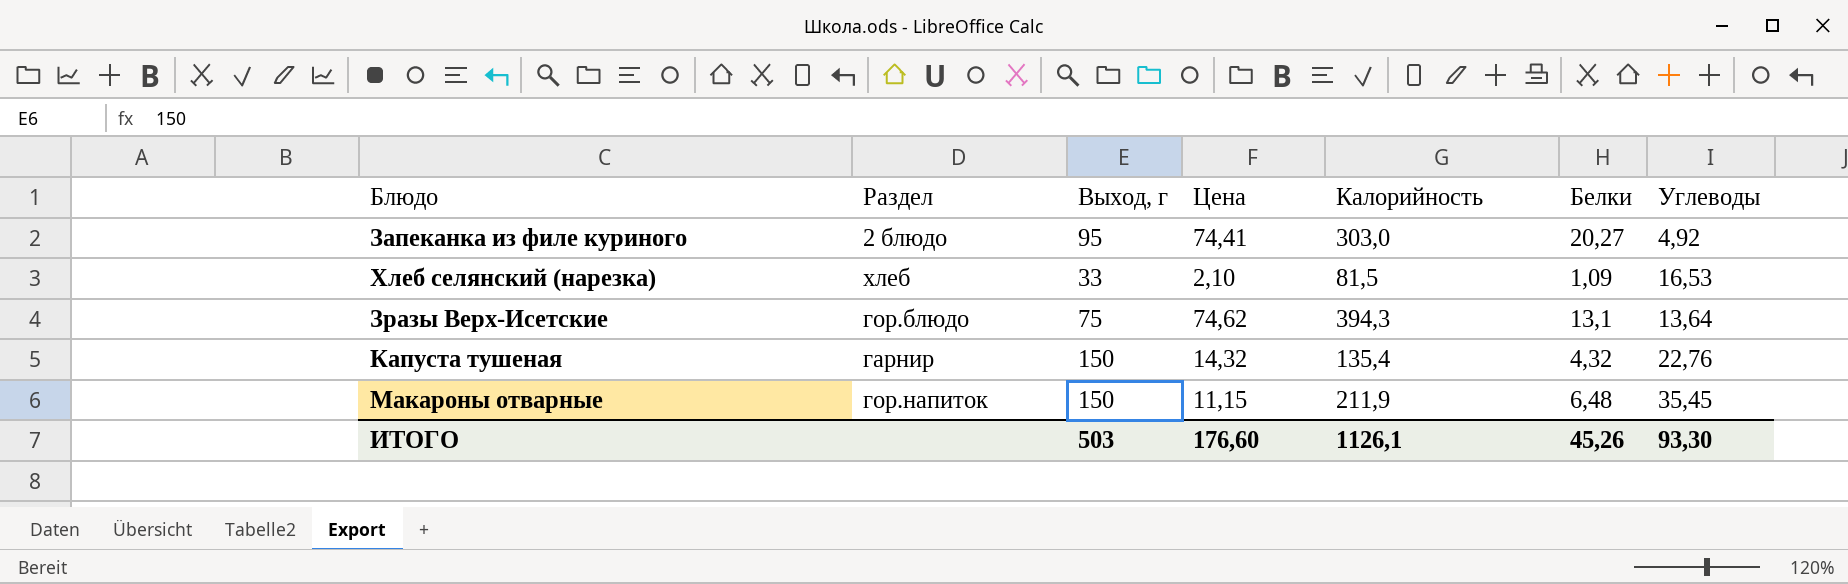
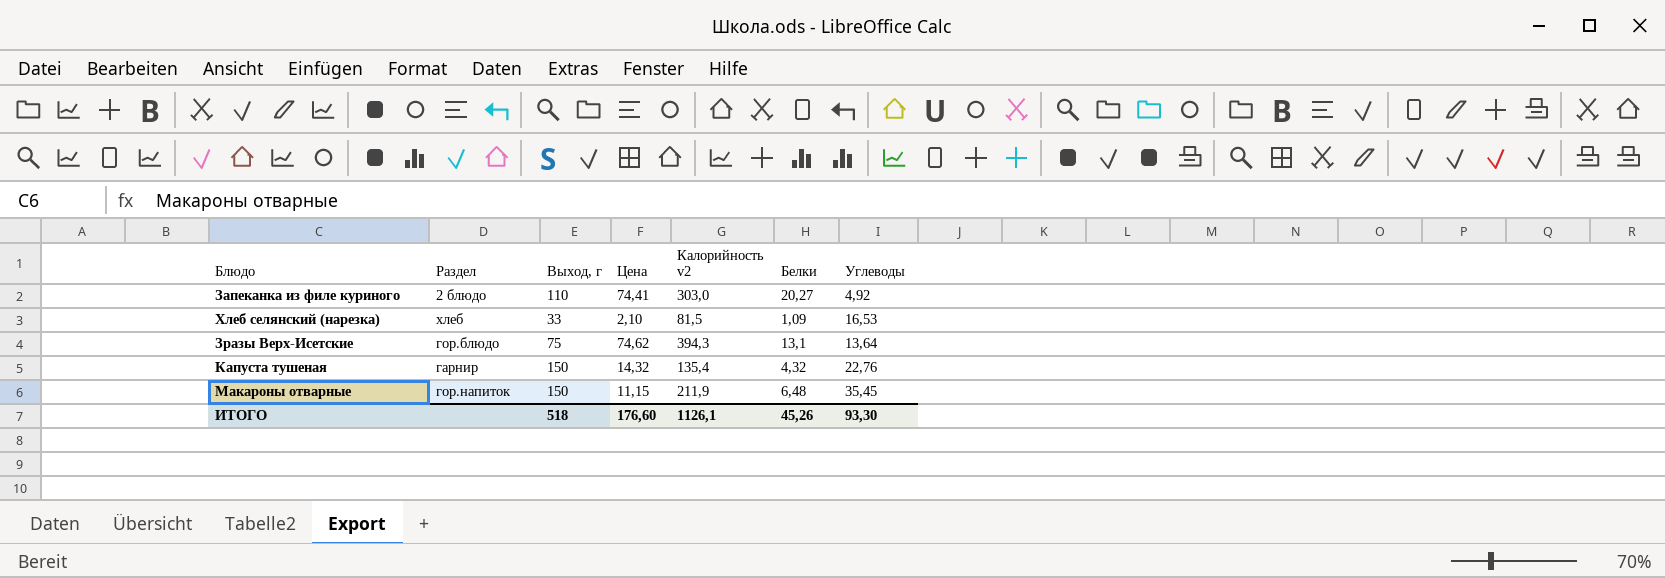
column name: Калорийность -> Калорийность v2
Запеканка из филе куриного | Выход, г: 95 -> 110
ИТОГО | Выход, г: 503 -> 518

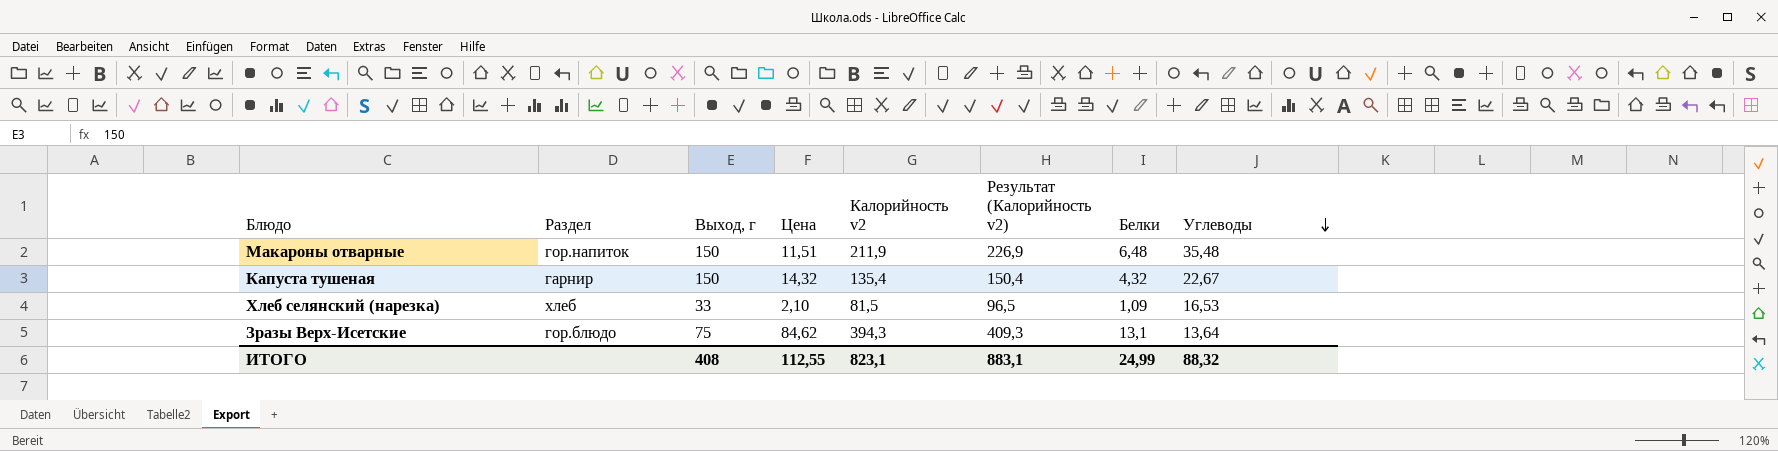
row order: none -> Углеводы descending
column Результат (Калорийность v2) | formula: none -> [Калорийность v2] + 15
row Запеканка из филе куриного: 2 блюдо | 110 | 74,41 | 303,0 | 20,27 | 4,92 -> none
Макароны отварные | Цена: 11,15 -> 11,51
Макароны отварные | Углеводы: 35,45 -> 35,48
Капуста тушеная | Углеводы: 22,76 -> 22,67
Зразы Верх-Исетские | Цена: 74,62 -> 84,62
ИТОГО | Выход, г: 518 -> 408
ИТОГО | Цена: 176,60 -> 112,55
ИТОГО | Калорийность v2: 1126,1 -> 823,1
ИТОГО | Белки: 45,26 -> 24,99
ИТОГО | Углеводы: 93,30 -> 88,32

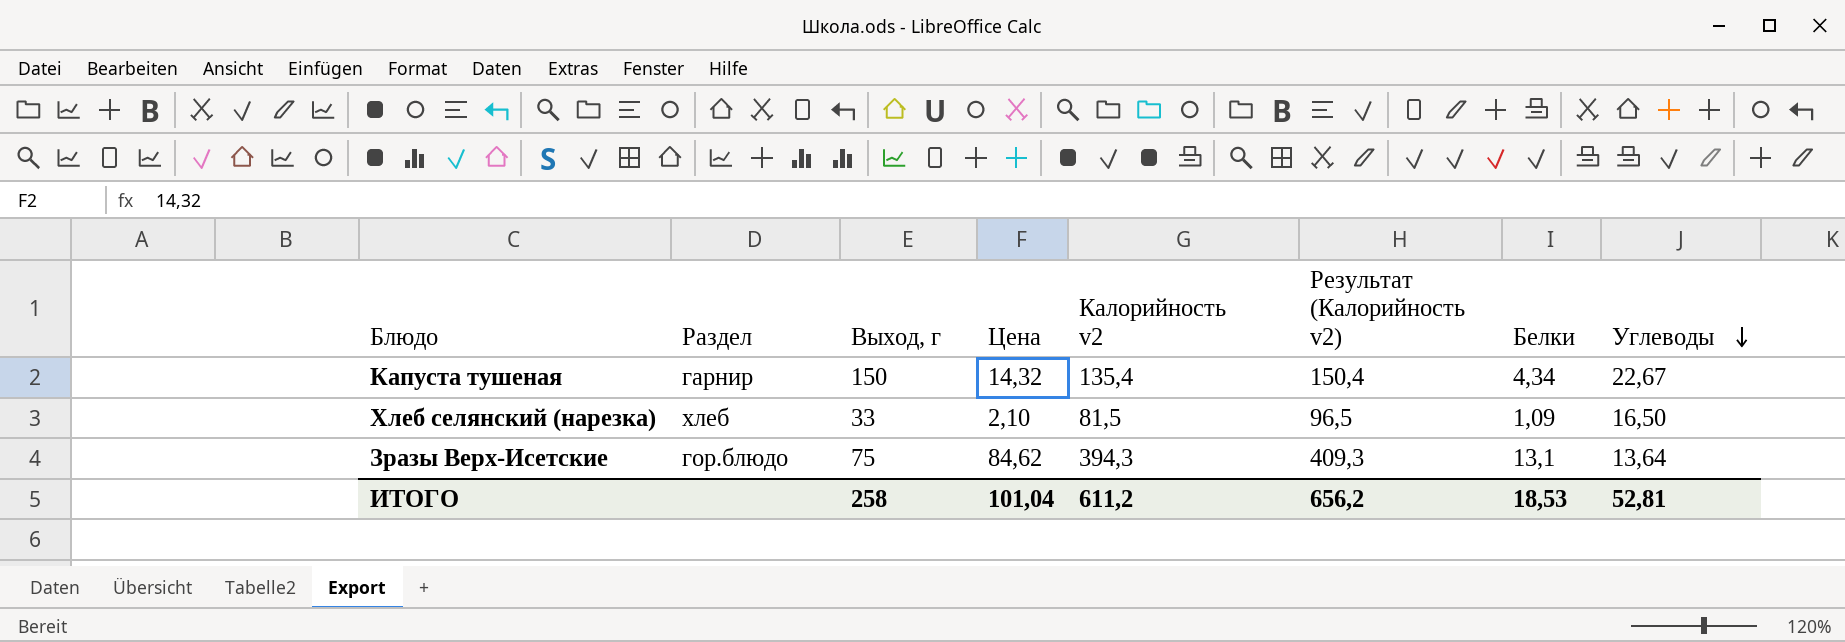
row Макароны отварные: гор.напиток | 150 | 11,51 | 211,9 | 226,9 | 6,48 | 35,48 -> none
Капуста тушеная | Белки: 4,32 -> 4,34
Хлеб селянский (нарезка) | Углеводы: 16,53 -> 16,50
ИТОГО | Выход, г: 408 -> 258
ИТОГО | Цена: 112,55 -> 101,04
ИТОГО | Калорийность v2: 823,1 -> 611,2
ИТОГО | Результат (Калорийность v2): 883,1 -> 656,2
ИТОГО | Белки: 24,99 -> 18,53
ИТОГО | Углеводы: 88,32 -> 52,81

